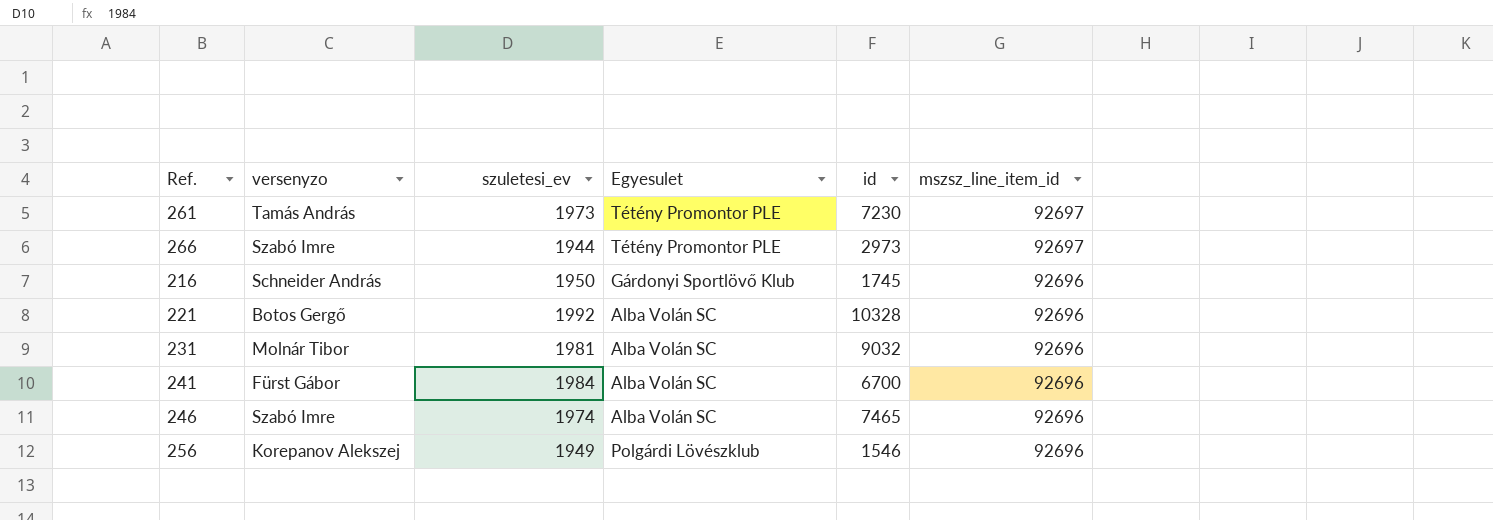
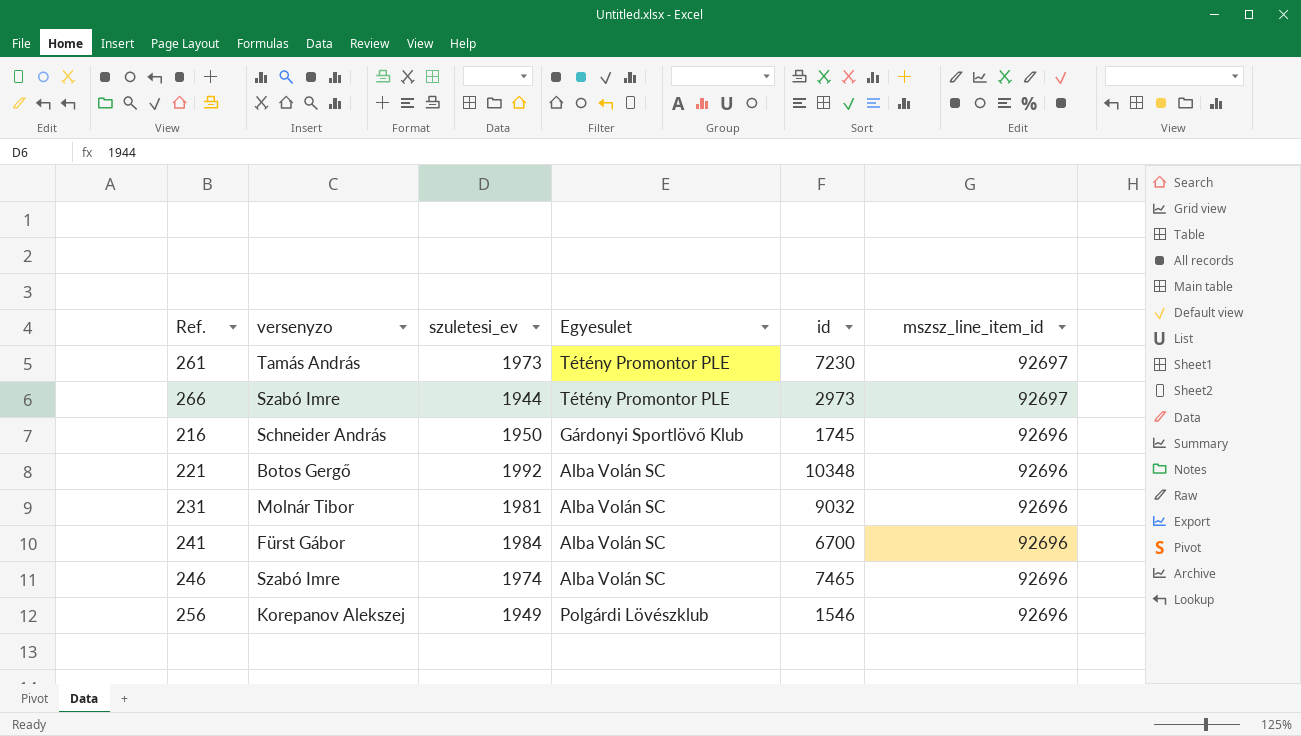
221 | id: 10328 -> 10348

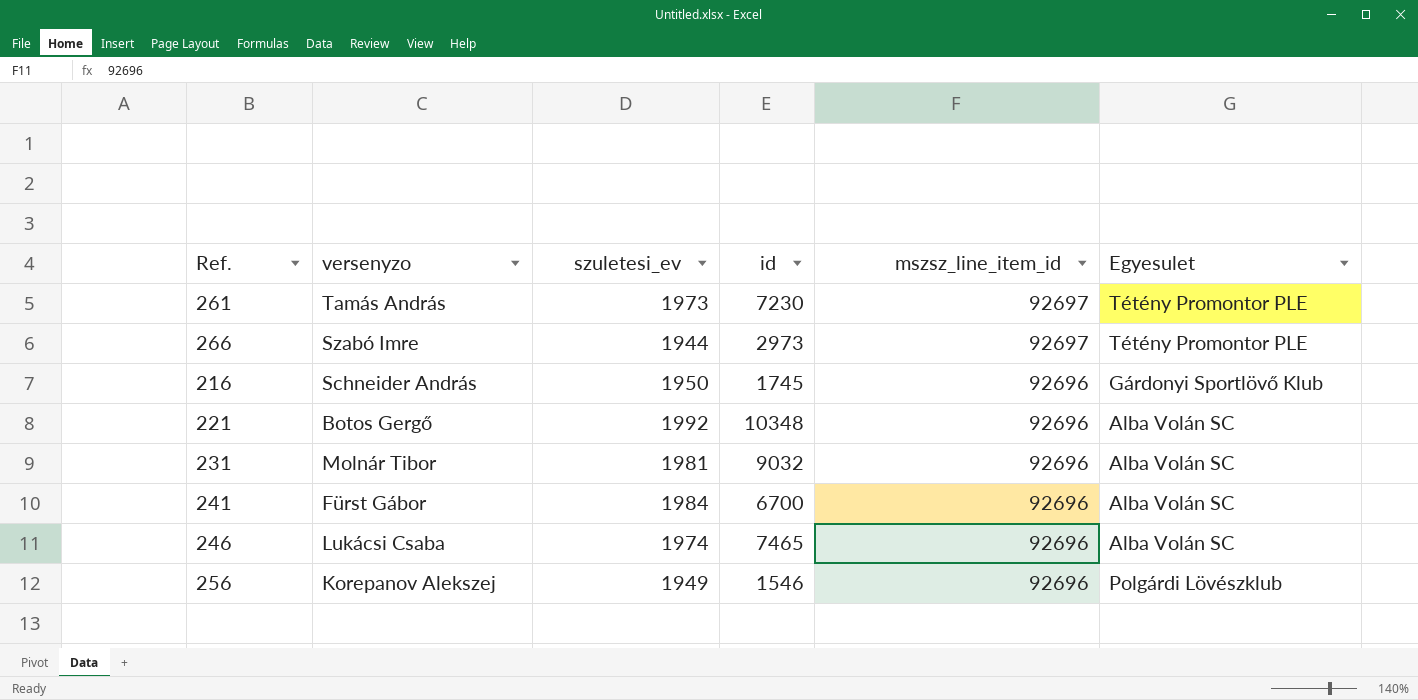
column Egyesulet | position: 4 -> 6
246 | versenyzo: Szabó Imre -> Lukácsi Csaba

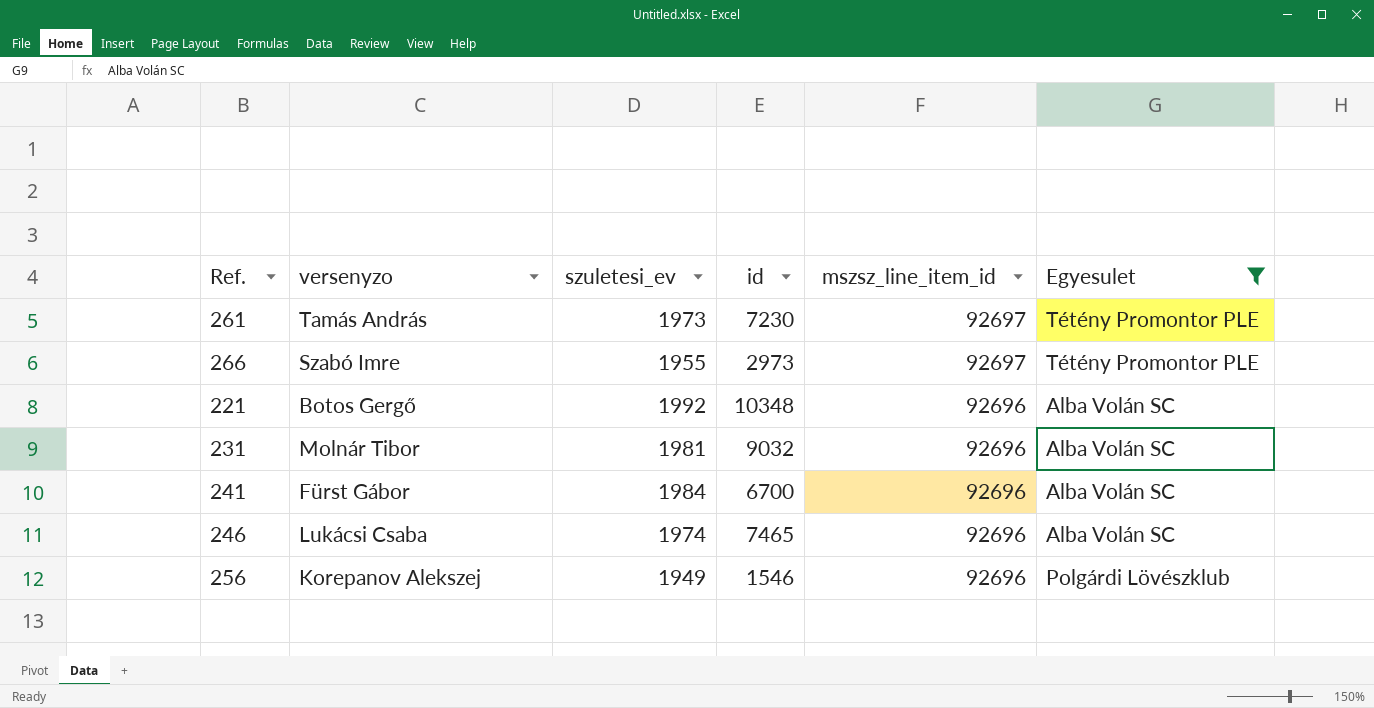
filter: none -> Egyesulet != Gárdonyi Sportlövő Klub
266 | szuletesi_ev: 1944 -> 1955

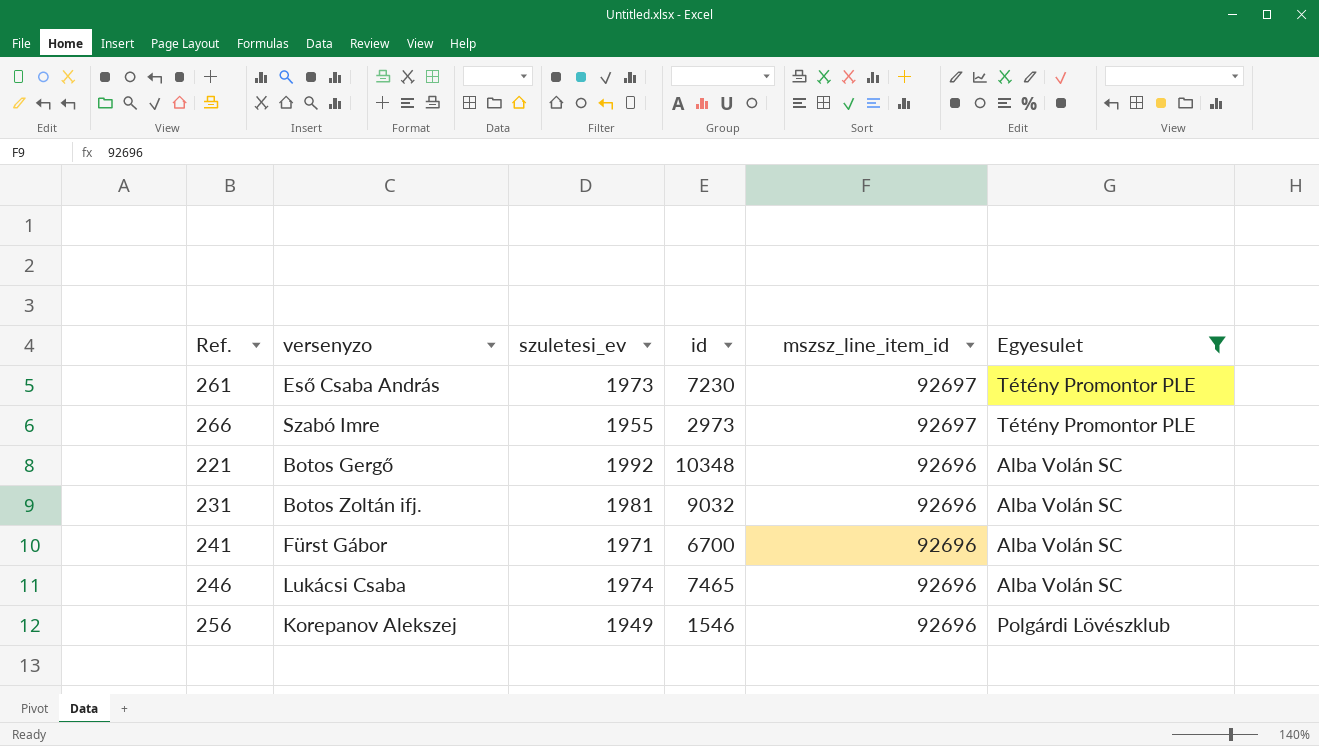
261 | versenyzo: Tamás András -> Eső Csaba András
231 | versenyzo: Molnár Tibor -> Botos Zoltán ifj.
241 | szuletesi_ev: 1984 -> 1971

